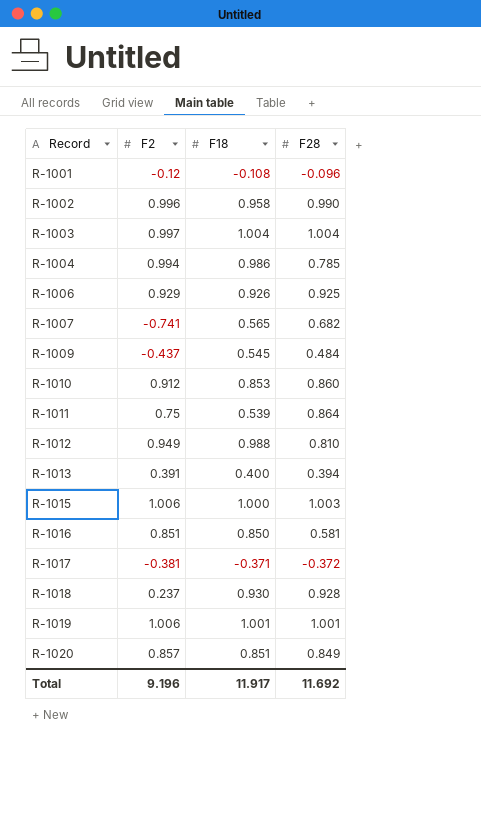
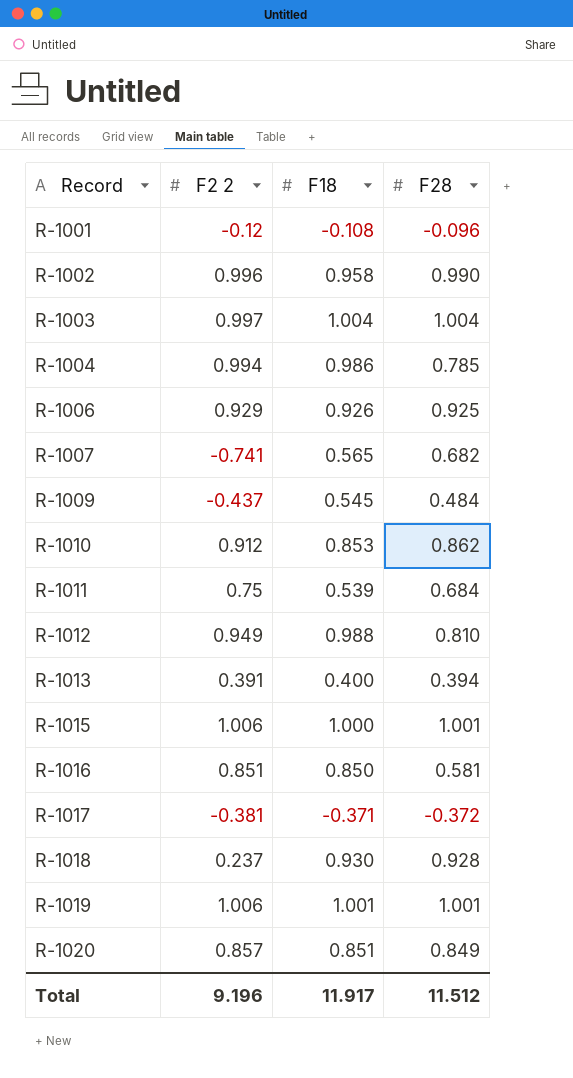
column name: F2 -> F2 2
R-1010 | F28: 0.860 -> 0.862
R-1011 | F28: 0.864 -> 0.684
R-1015 | F28: 1.003 -> 1.001
Total | F28: 11.692 -> 11.512

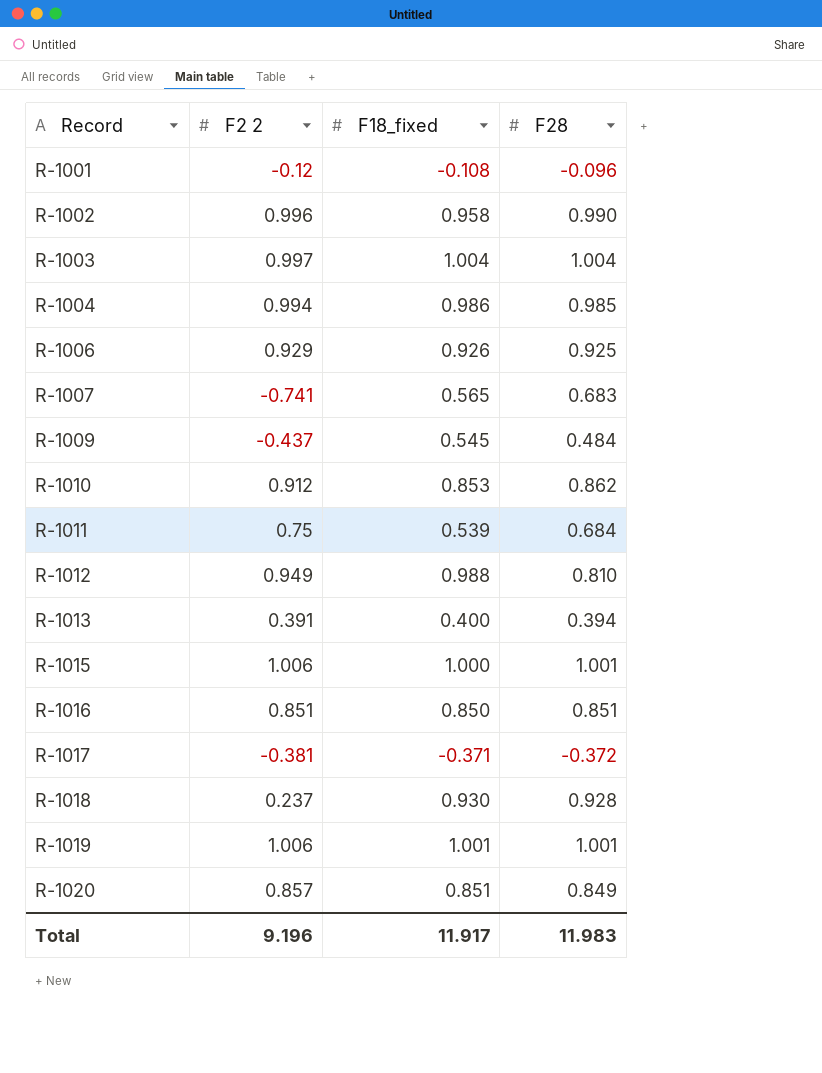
column name: F18 -> F18_fixed
R-1004 | F28: 0.785 -> 0.985
R-1007 | F28: 0.682 -> 0.683
R-1016 | F28: 0.581 -> 0.851
Total | F28: 11.512 -> 11.983

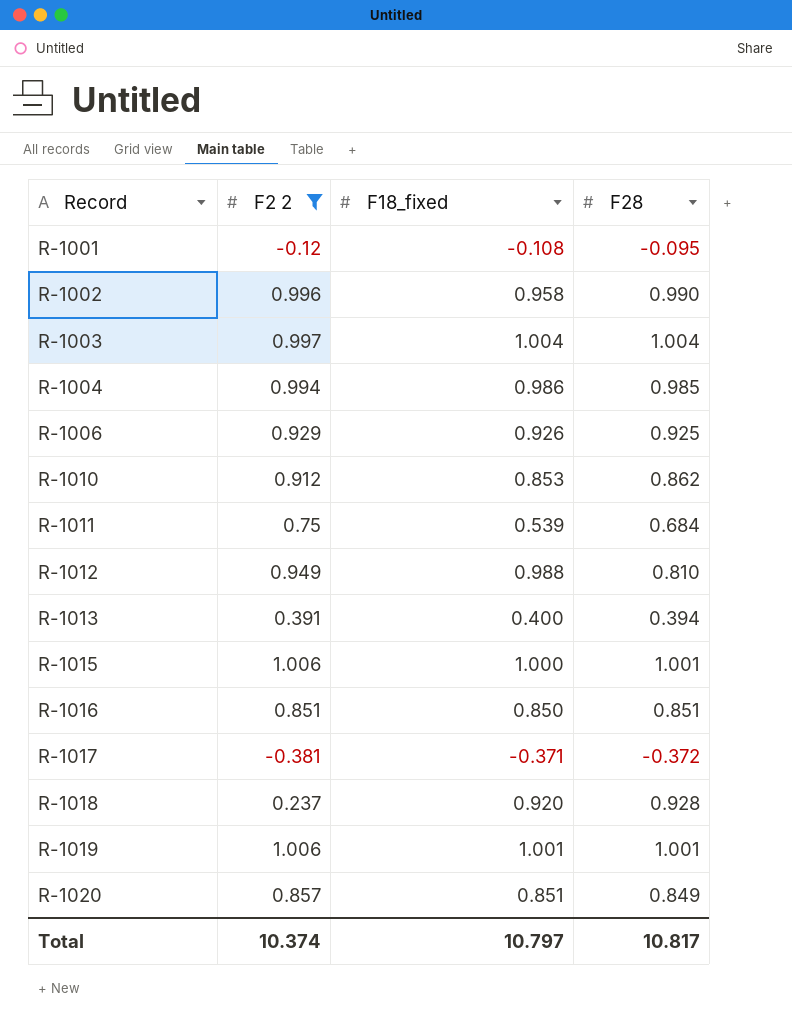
filter: none -> F2 2 >= -0.381
R-1001 | F28: -0.096 -> -0.095
R-1018 | F18_fixed: 0.930 -> 0.920
Total | F2 2: 9.196 -> 10.374
Total | F18_fixed: 11.917 -> 10.797
Total | F28: 11.983 -> 10.817

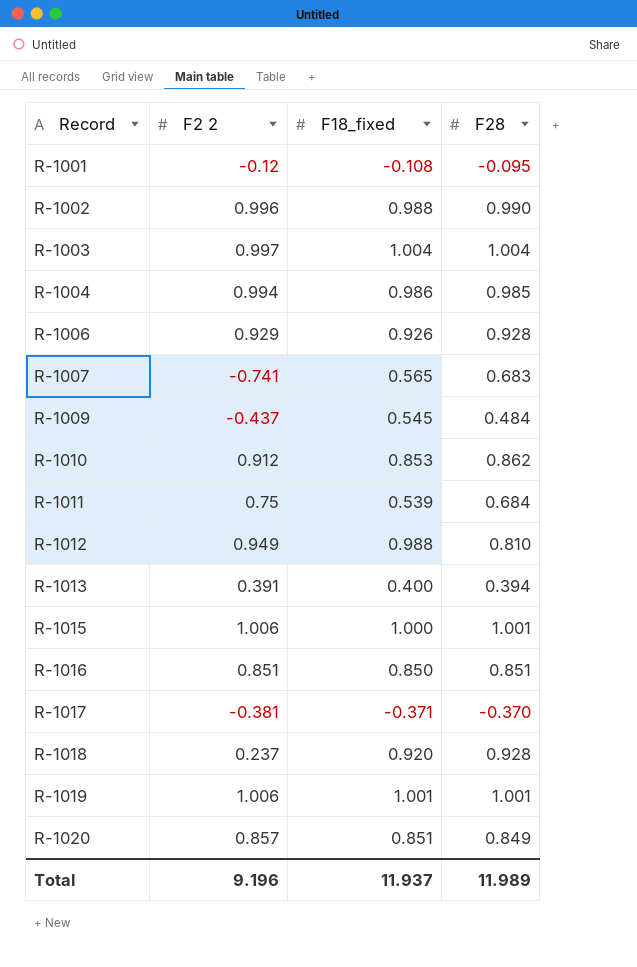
filter: F2 2 >= -0.381 -> none
R-1002 | F18_fixed: 0.958 -> 0.988
R-1006 | F28: 0.925 -> 0.928
R-1017 | F28: -0.372 -> -0.370
Total | F2 2: 10.374 -> 9.196
Total | F18_fixed: 10.797 -> 11.937
Total | F28: 10.817 -> 11.989

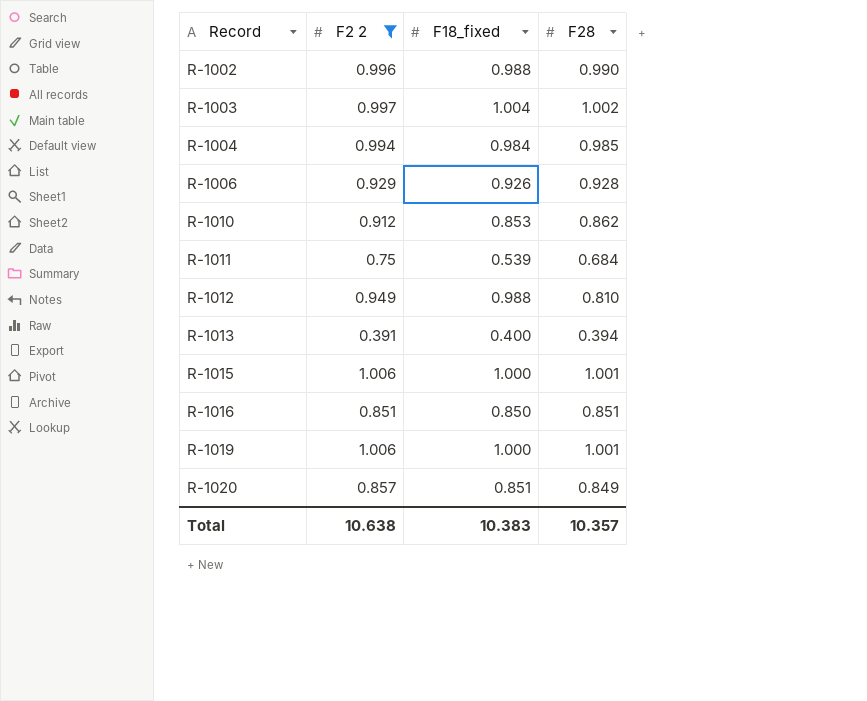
filter: none -> F2 2 >= 0.391
R-1003 | F28: 1.004 -> 1.002
R-1004 | F18_fixed: 0.986 -> 0.984
R-1019 | F18_fixed: 1.001 -> 1.000
Total | F2 2: 9.196 -> 10.638
Total | F18_fixed: 11.937 -> 10.383
Total | F28: 11.989 -> 10.357

